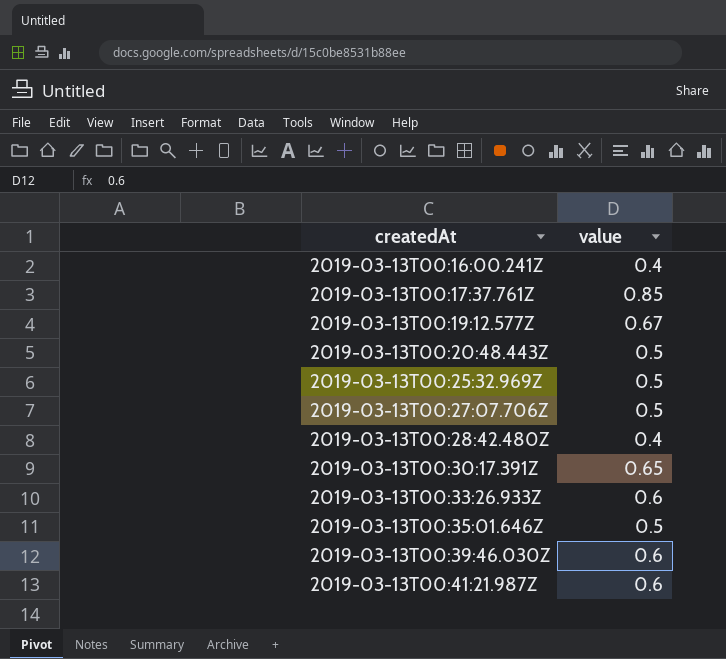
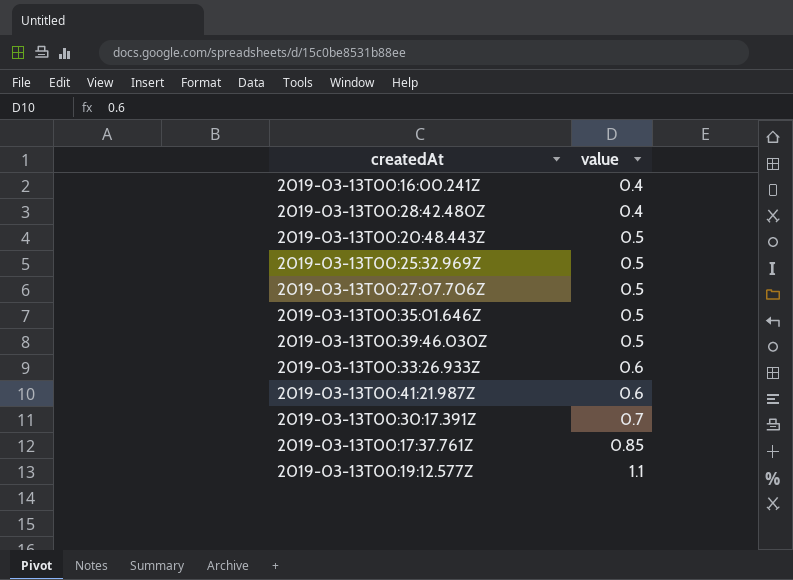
row order: createdAt ascending -> value ascending
2019-03-13T00:39:46.030Z | value: 0.6 -> 0.5
2019-03-13T00:30:17.391Z | value: 0.65 -> 0.7
2019-03-13T00:19:12.577Z | value: 0.67 -> 1.1

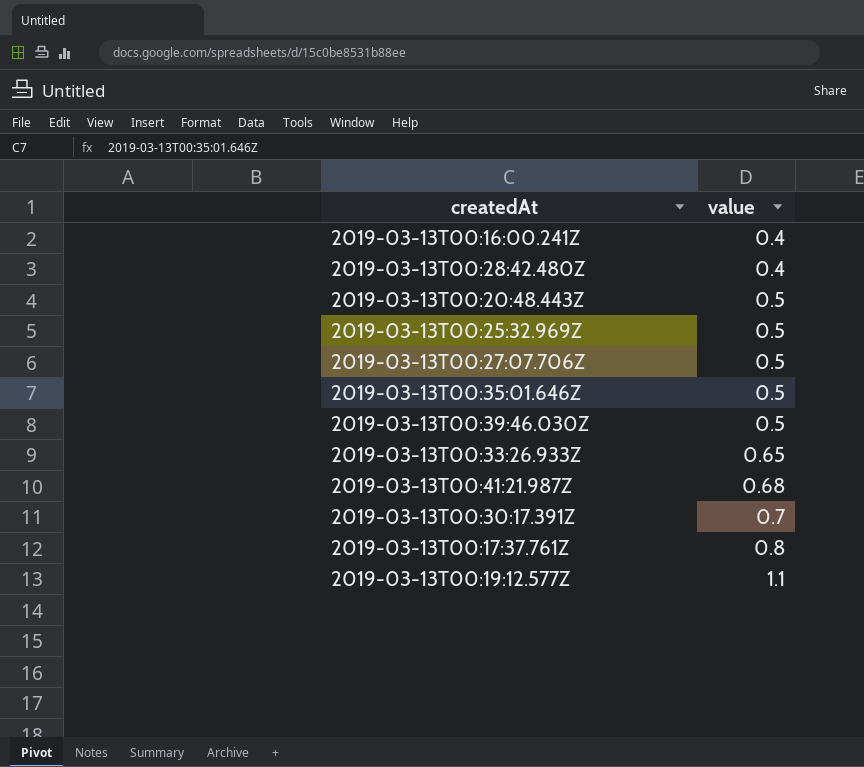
2019-03-13T00:33:26.933Z | value: 0.6 -> 0.65
2019-03-13T00:41:21.987Z | value: 0.6 -> 0.68
2019-03-13T00:17:37.761Z | value: 0.85 -> 0.8

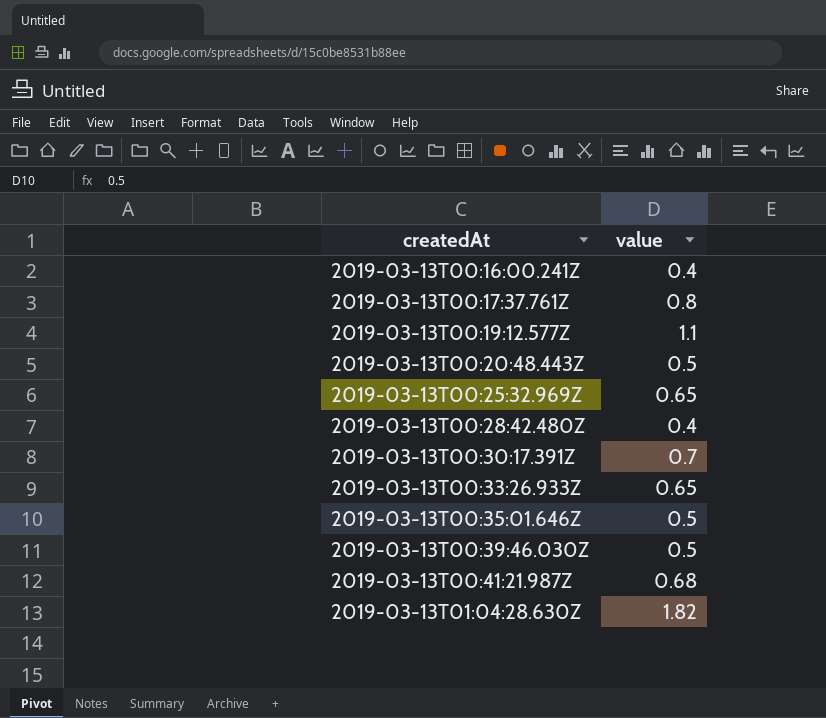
row order: value ascending -> createdAt ascending
row 2019-03-13T00:27:07.706Z: 0.5 -> none
2019-03-13T00:25:32.969Z | value: 0.5 -> 0.65
row 2019-03-13T01:04:28.630Z: none -> 1.82

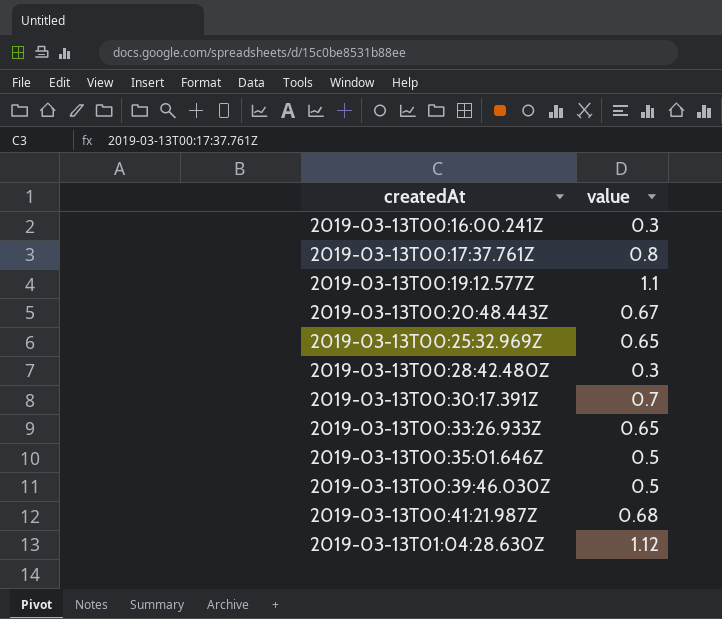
2019-03-13T00:16:00.241Z | value: 0.4 -> 0.3
2019-03-13T00:20:48.443Z | value: 0.5 -> 0.67
2019-03-13T00:28:42.480Z | value: 0.4 -> 0.3
2019-03-13T01:04:28.630Z | value: 1.82 -> 1.12

